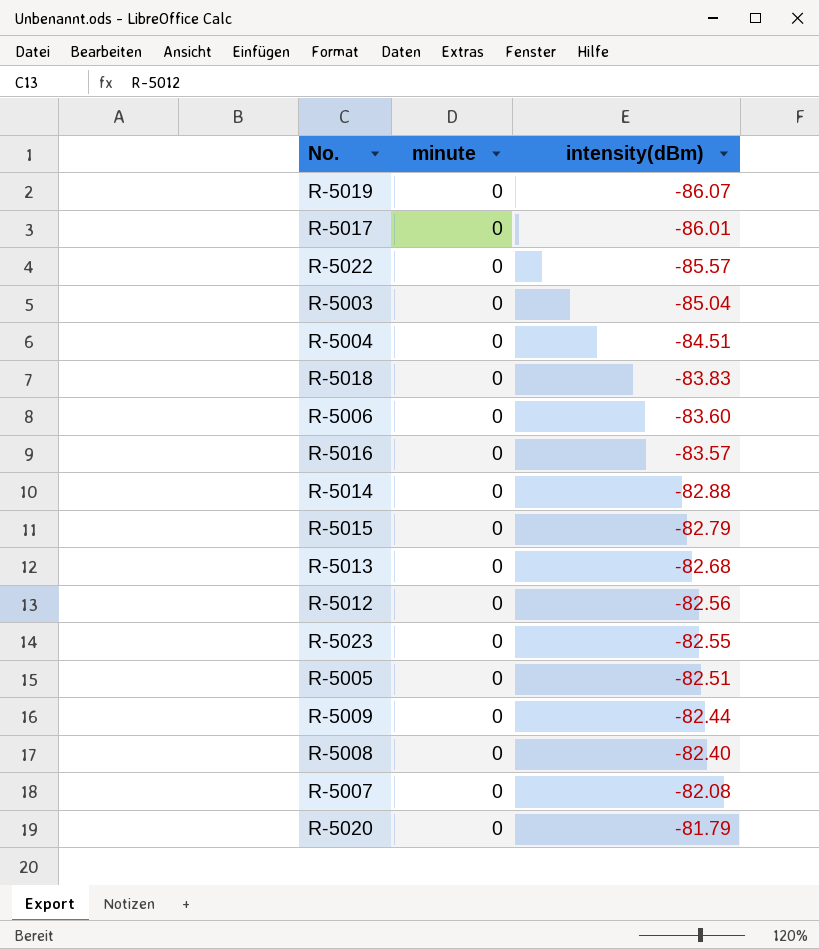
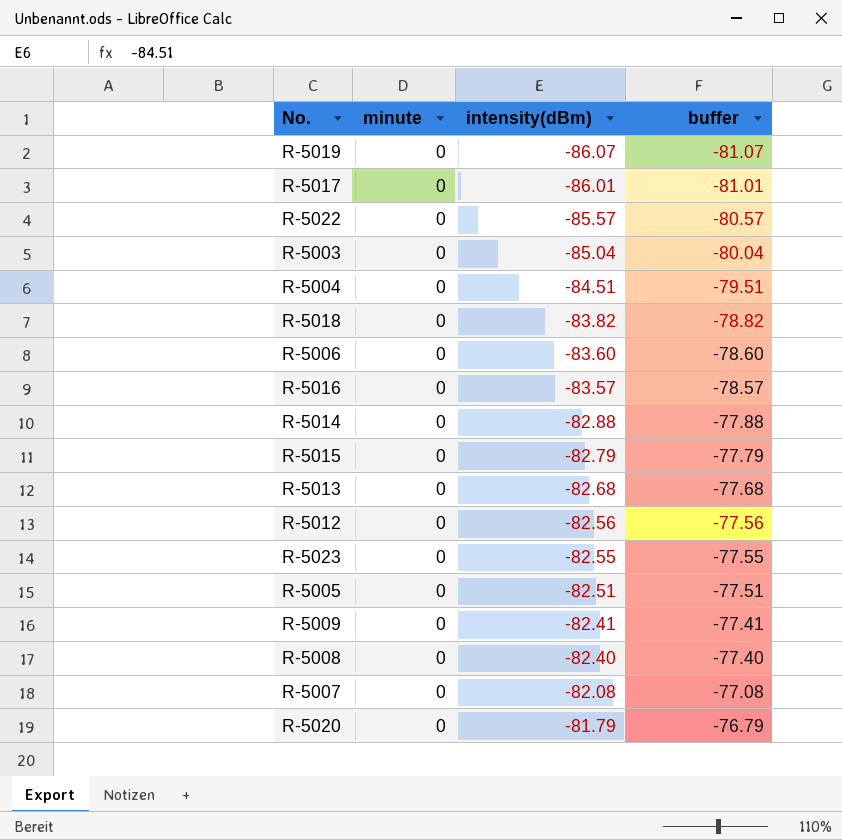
column buffer | formula: none -> [intensity(dBm)] + 5
R-5018 | intensity(dBm): -83.83 -> -83.82
R-5009 | intensity(dBm): -82.44 -> -82.41

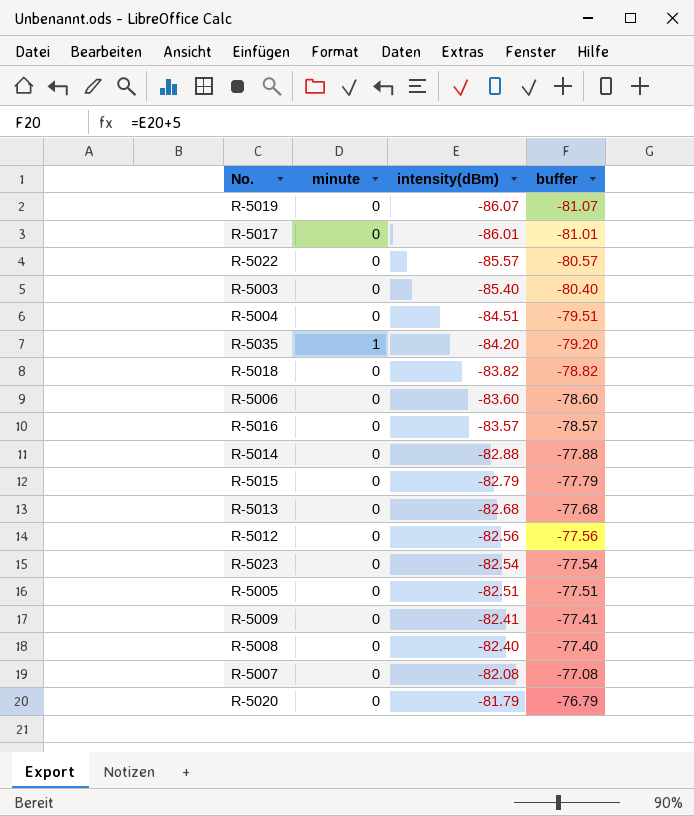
R-5003 | intensity(dBm): -85.04 -> -85.40
R-5003 | buffer: -80.04 -> -80.40
row R-5035: none -> 1 | -84.20 | -79.20
R-5023 | intensity(dBm): -82.55 -> -82.54
R-5023 | buffer: -77.55 -> -77.54

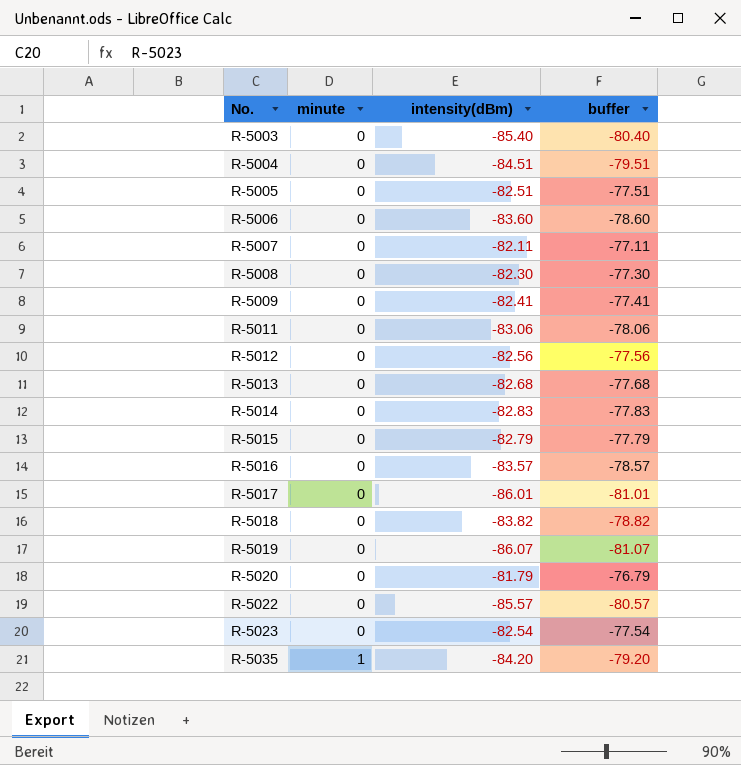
row order: intensity(dBm) ascending -> No. ascending
R-5007 | intensity(dBm): -82.08 -> -82.11
R-5007 | buffer: -77.08 -> -77.11
R-5008 | intensity(dBm): -82.40 -> -82.30
R-5008 | buffer: -77.40 -> -77.30
row R-5011: none -> 0 | -83.06 | -78.06
R-5014 | intensity(dBm): -82.88 -> -82.83
R-5014 | buffer: -77.88 -> -77.83

